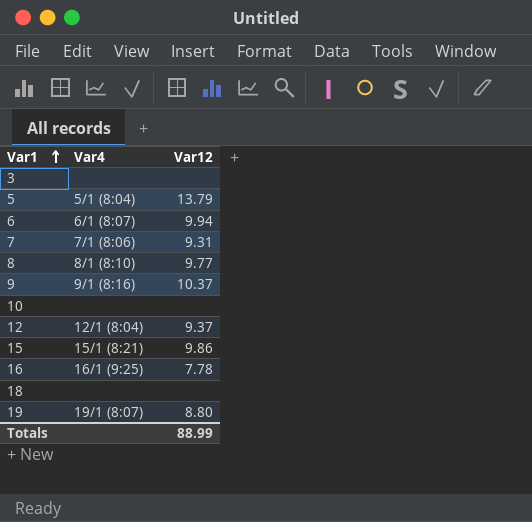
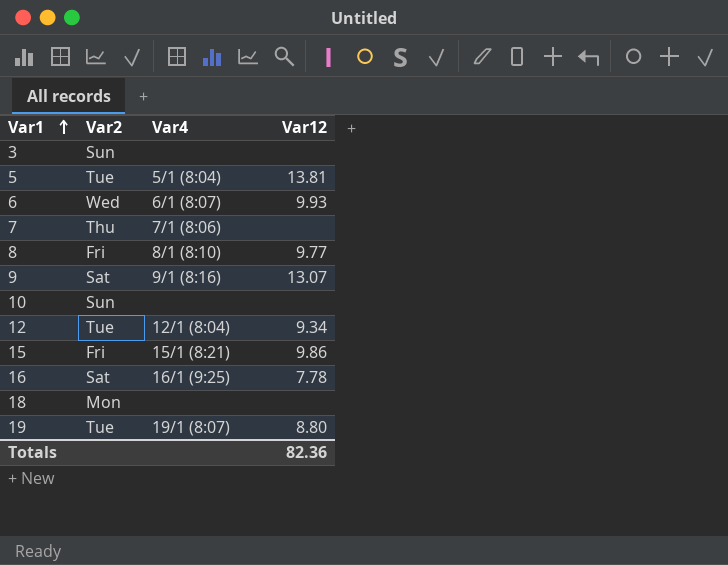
column Var2 | position: none -> 2
5 | Var12: 13.79 -> 13.81
6 | Var12: 9.94 -> 9.93
7 | Var12: 9.31 -> none
9 | Var12: 10.37 -> 13.07
12 | Var12: 9.37 -> 9.34
Totals | Var12: 88.99 -> 82.36

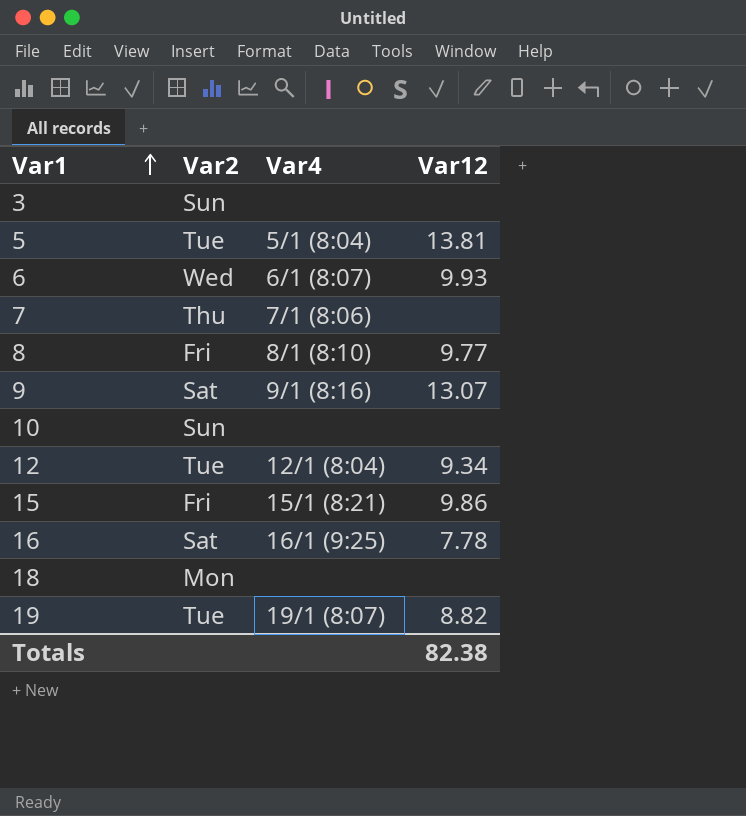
19 | Var12: 8.80 -> 8.82
Totals | Var12: 82.36 -> 82.38

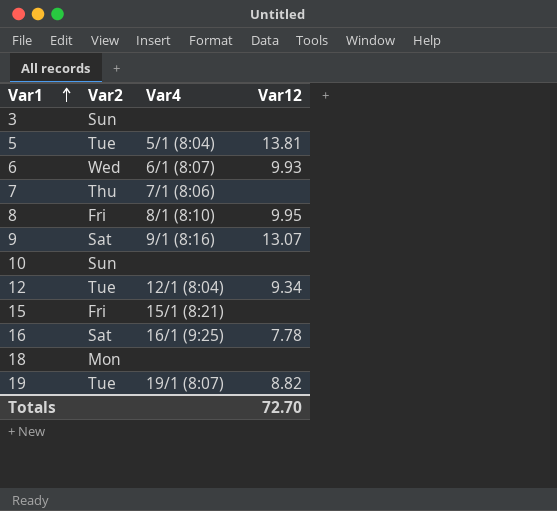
8 | Var12: 9.77 -> 9.95
15 | Var12: 9.86 -> none
Totals | Var12: 82.38 -> 72.70

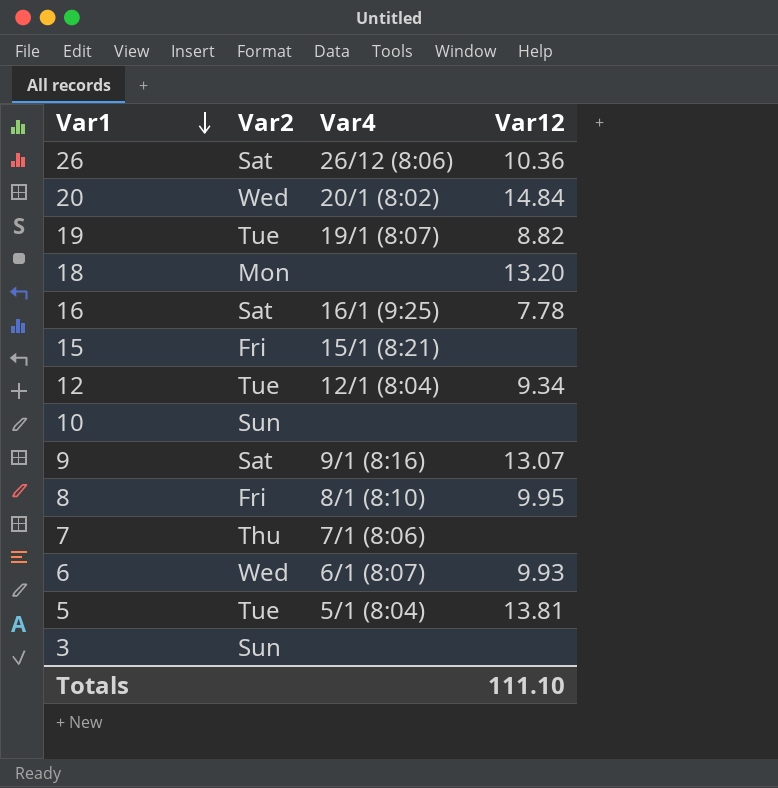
row order: Var1 ascending -> Var1 descending
row 26: none -> Sat | 26/12 (8:06) | 10.36
row 20: none -> Wed | 20/1 (8:02) | 14.84
18 | Var12: none -> 13.20
Totals | Var12: 72.70 -> 111.10

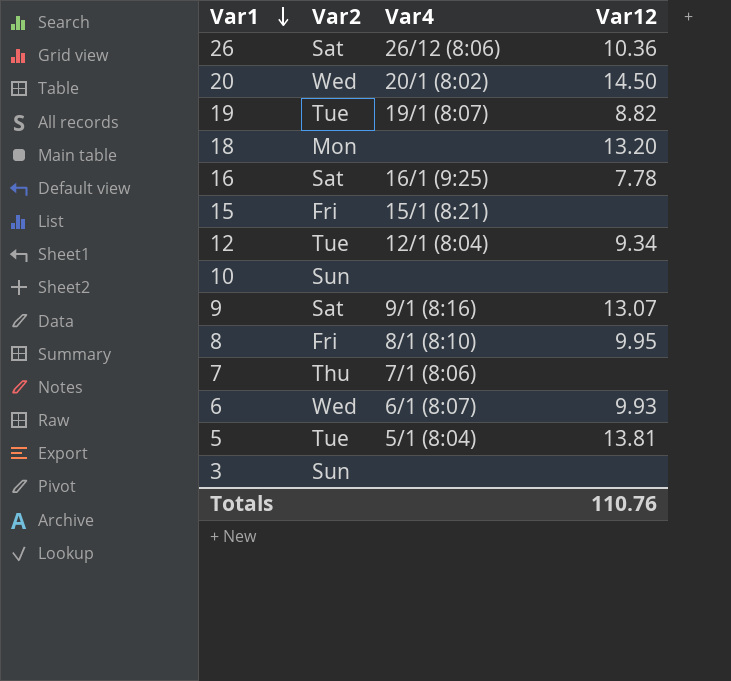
20 | Var12: 14.84 -> 14.50
Totals | Var12: 111.10 -> 110.76

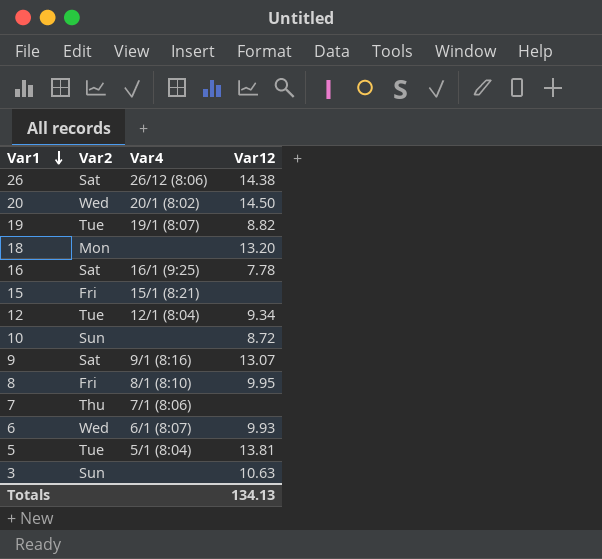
26 | Var12: 10.36 -> 14.38
10 | Var12: none -> 8.72
3 | Var12: none -> 10.63
Totals | Var12: 110.76 -> 134.13

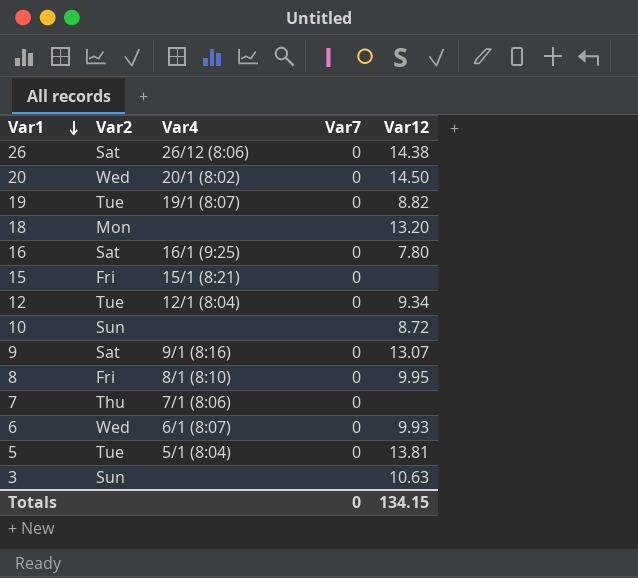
column Var7 | position: none -> 4
16 | Var12: 7.78 -> 7.80
Totals | Var12: 134.13 -> 134.15

